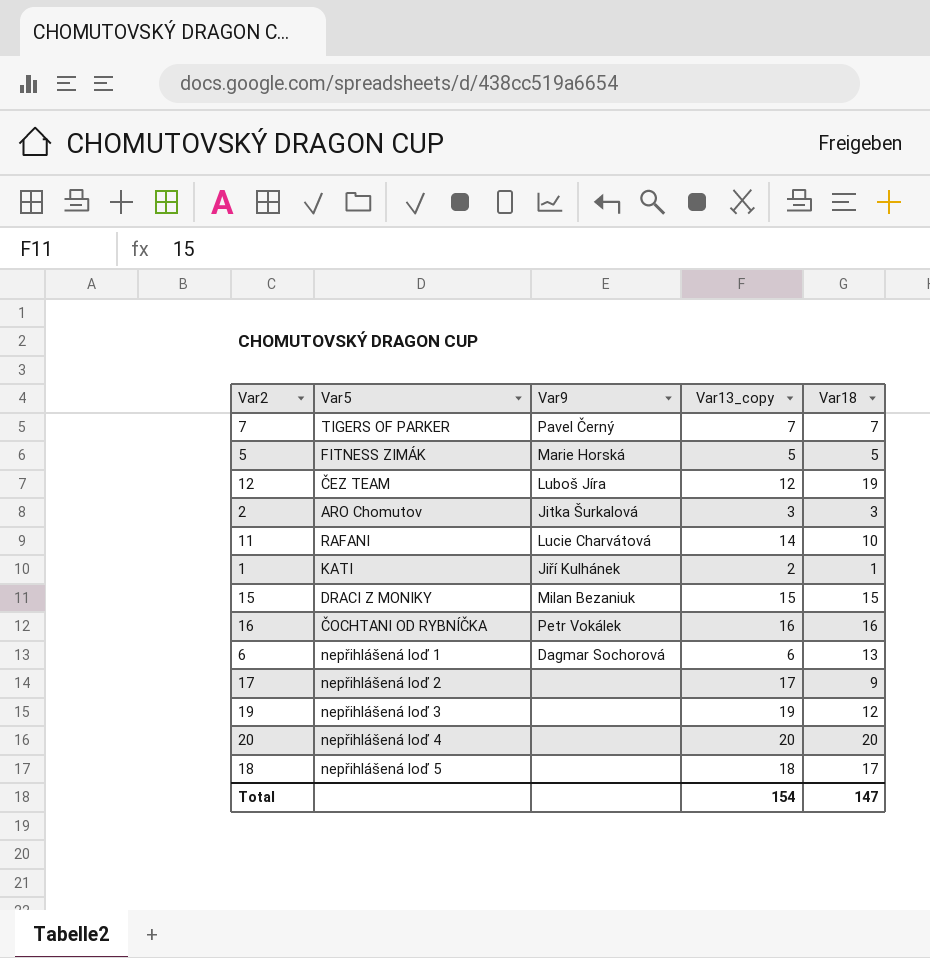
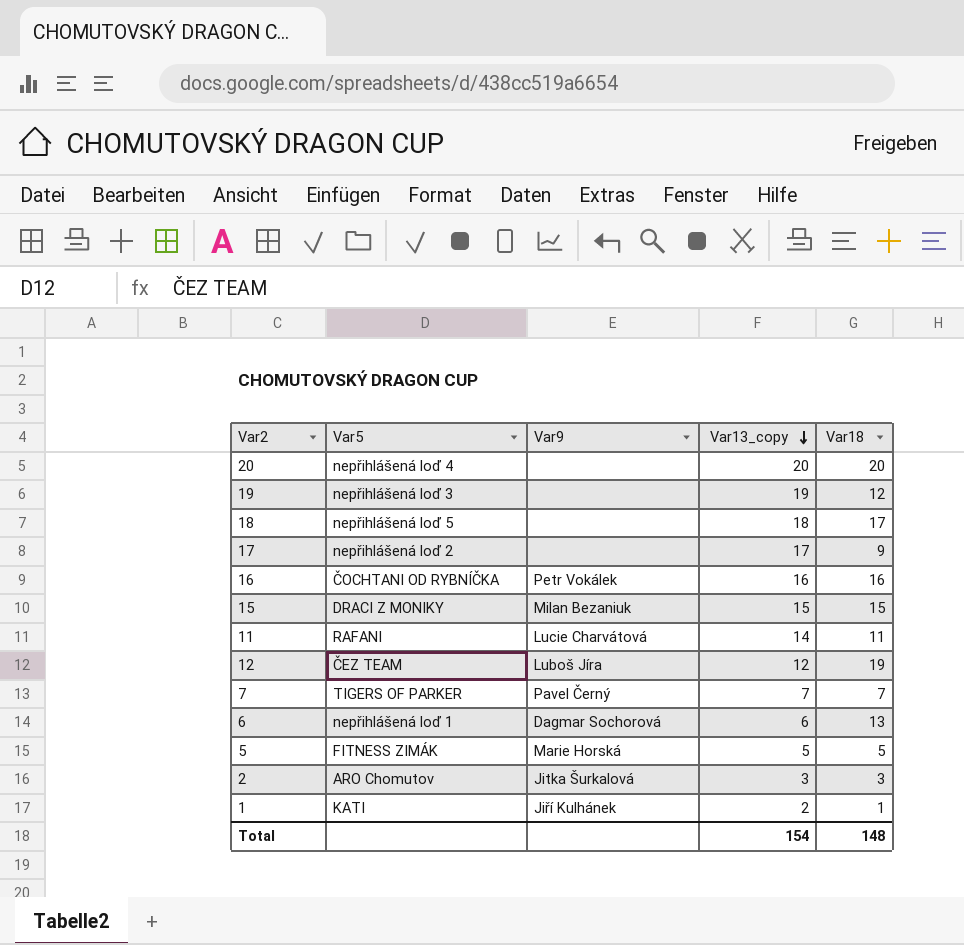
row order: none -> Var13_copy descending
11 | Var18: 10 -> 11
Total | Var18: 147 -> 148

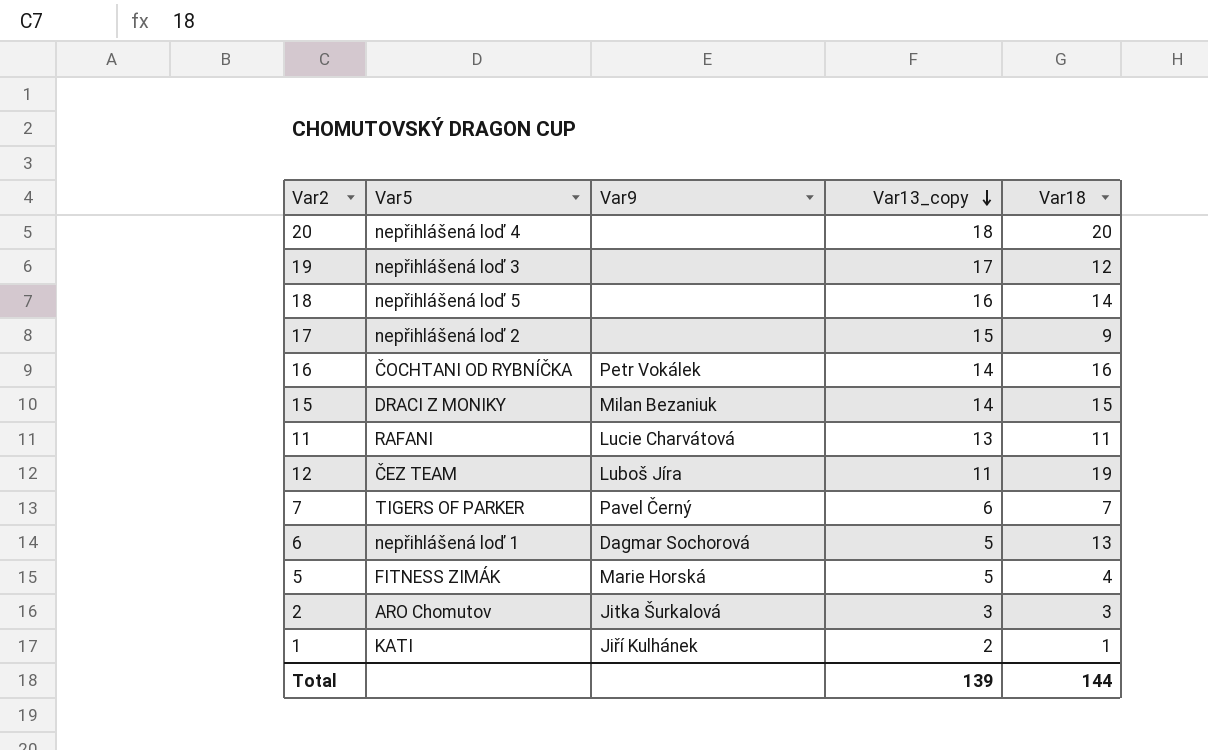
20 | Var13_copy: 20 -> 18
19 | Var13_copy: 19 -> 17
18 | Var13_copy: 18 -> 16
18 | Var18: 17 -> 14
17 | Var13_copy: 17 -> 15
16 | Var13_copy: 16 -> 14
15 | Var13_copy: 15 -> 14
11 | Var13_copy: 14 -> 13
12 | Var13_copy: 12 -> 11
7 | Var13_copy: 7 -> 6
6 | Var13_copy: 6 -> 5
5 | Var18: 5 -> 4
Total | Var13_copy: 154 -> 139
Total | Var18: 148 -> 144

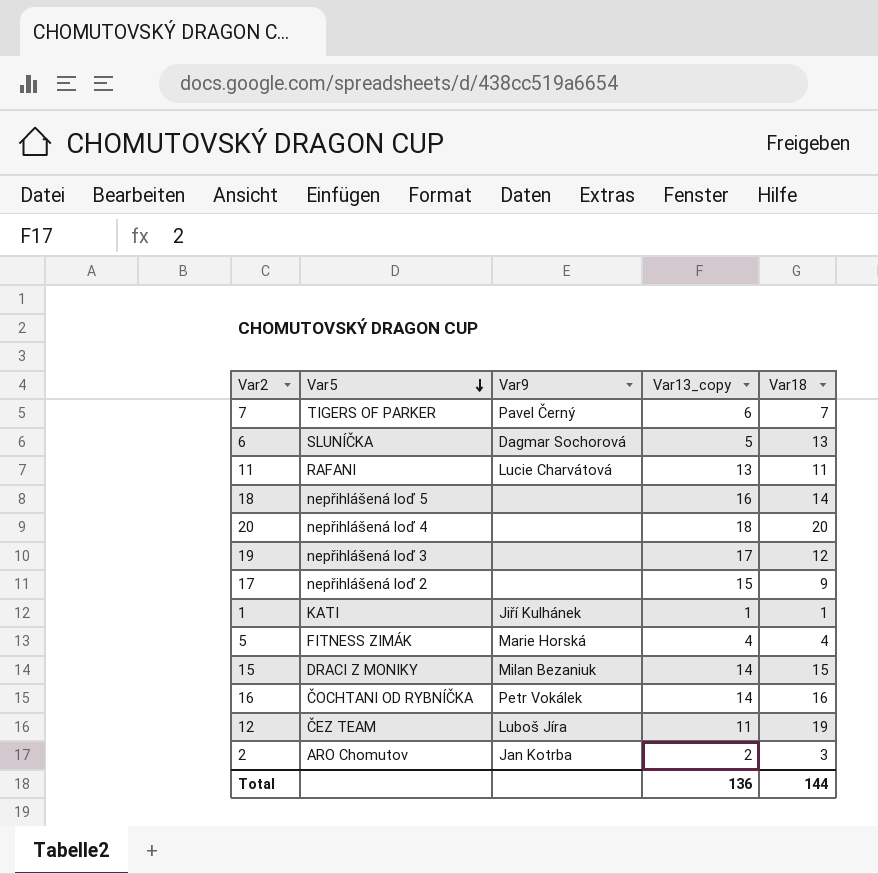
row order: Var13_copy descending -> Var5 descending
6 | Var5: nepřihlášená loď 1 -> SLUNÍČKA
1 | Var13_copy: 2 -> 1
5 | Var13_copy: 5 -> 4
2 | Var9: Jitka Šurkalová -> Jan Kotrba
2 | Var13_copy: 3 -> 2
Total | Var13_copy: 139 -> 136

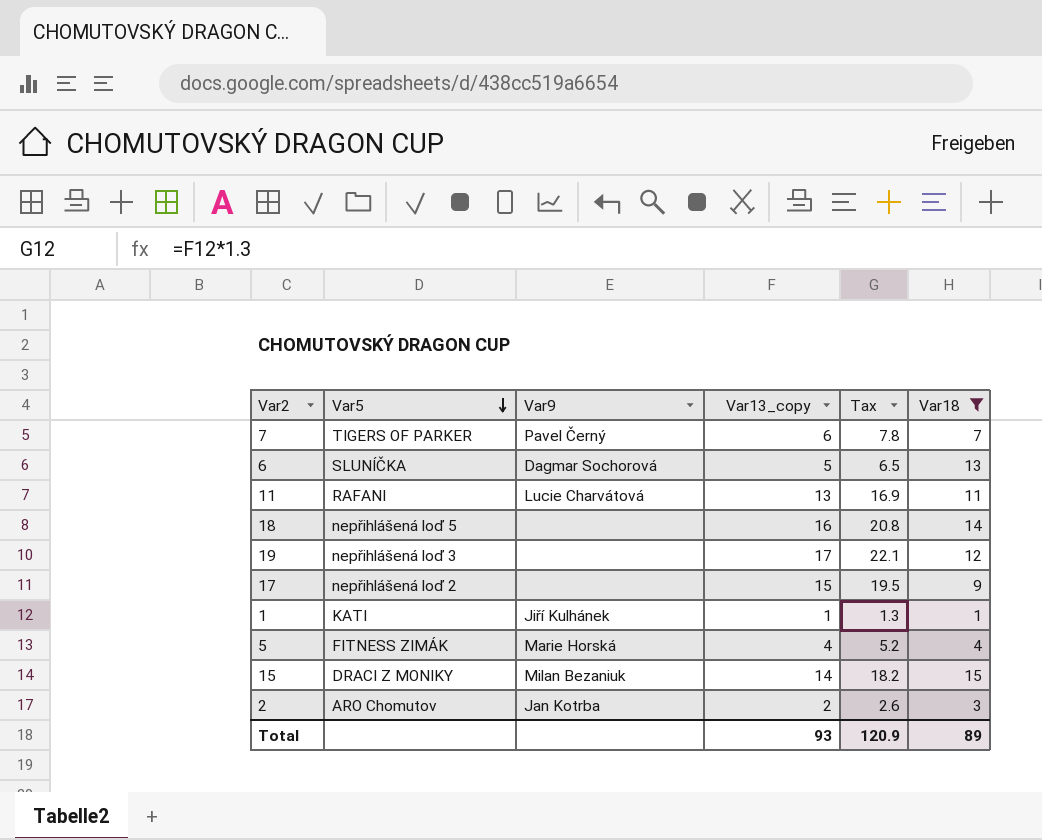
filter: none -> Var18 <= 15
column Tax | formula: none -> [Var13_copy] * 1.3
Total | Var13_copy: 136 -> 93
Total | Var18: 144 -> 89

